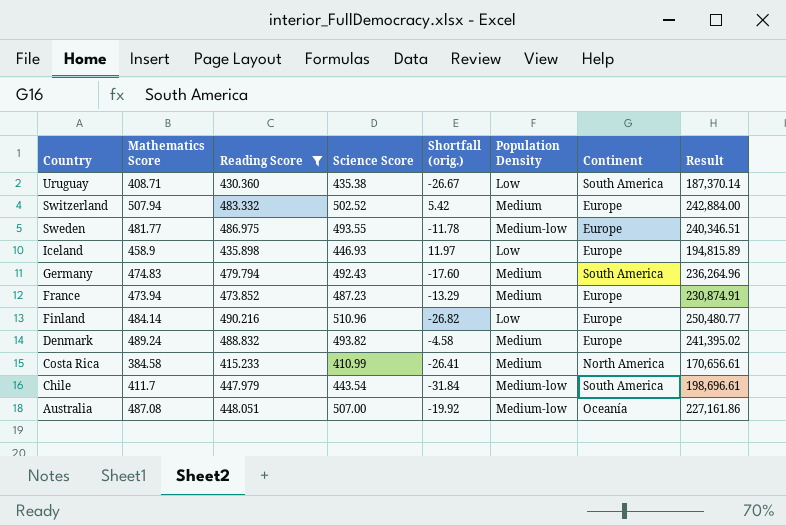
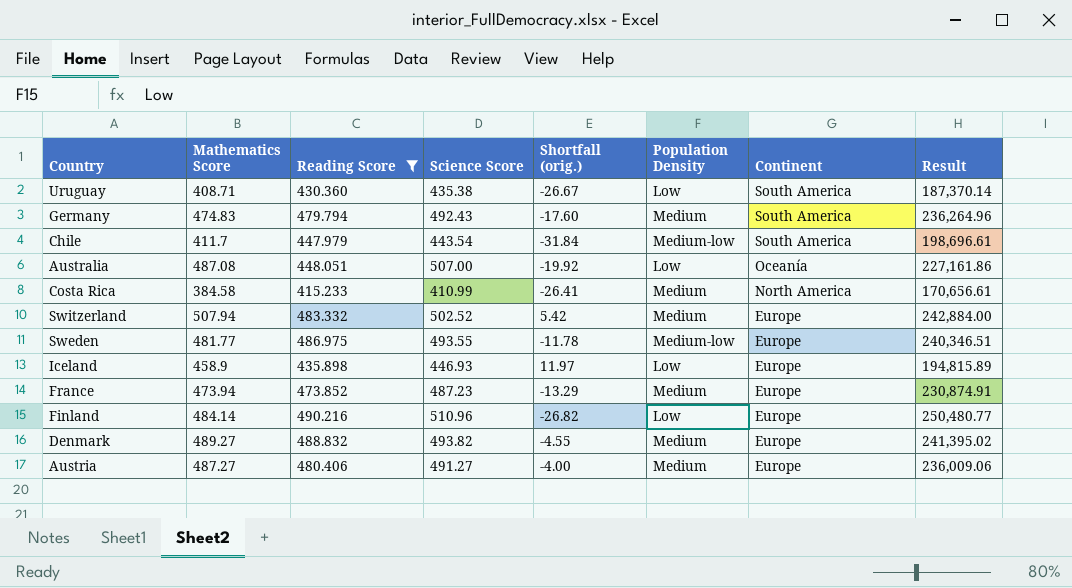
row order: Country descending -> Continent descending
Australia | Population Density: Medium-low -> Low
Denmark | Mathematics Score: 489.24 -> 489.27
Denmark | Shortfall (orig.): -4.58 -> -4.55
row Austria: none -> 487.27 | 480.406 | 491.27 | -4.00 | Medium | Europe | 236,009.06

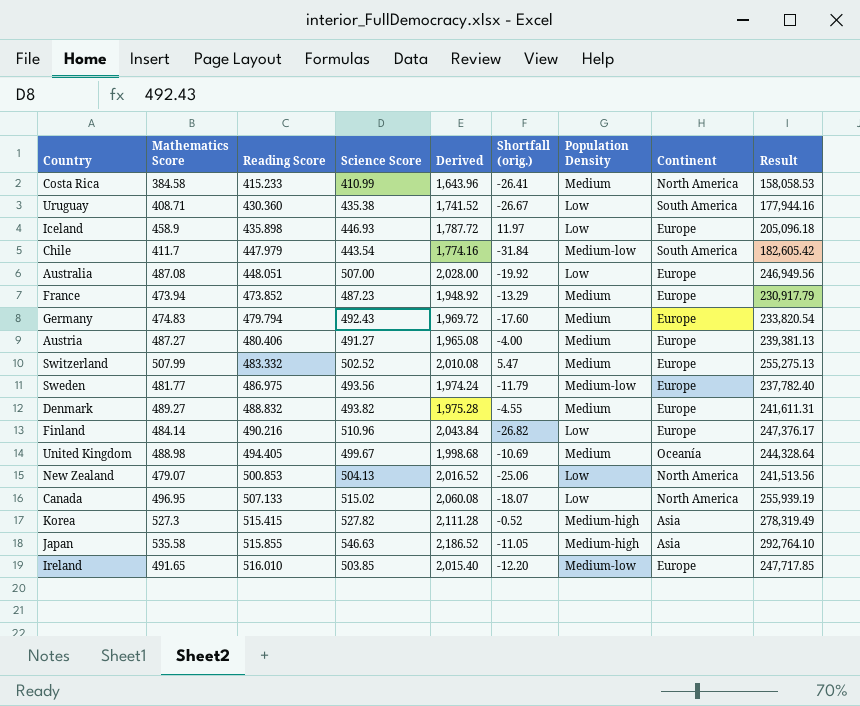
filter: Reading Score <= 490.216 -> none
row order: Continent descending -> Reading Score ascending
column Derived | formula: none -> [Science Score] * 4
column Result | formula: [Reading Score] * [Science Score] -> [Mathematics Score] * [Science Score]
Australia | Continent: Oceanía -> Europe
Germany | Continent: South America -> Europe
Switzerland | Mathematics Score: 507.94 -> 507.99
Switzerland | Shortfall (orig.): 5.42 -> 5.47
Sweden | Science Score: 493.55 -> 493.56
Sweden | Shortfall (orig.): -11.78 -> -11.79

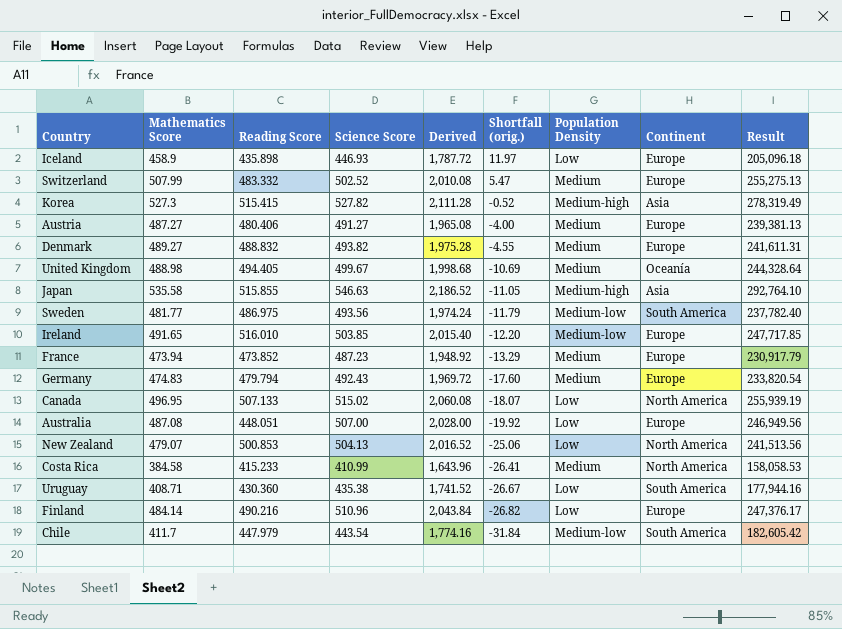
row order: Reading Score ascending -> Shortfall (orig.) descending
Sweden | Continent: Europe -> South America

